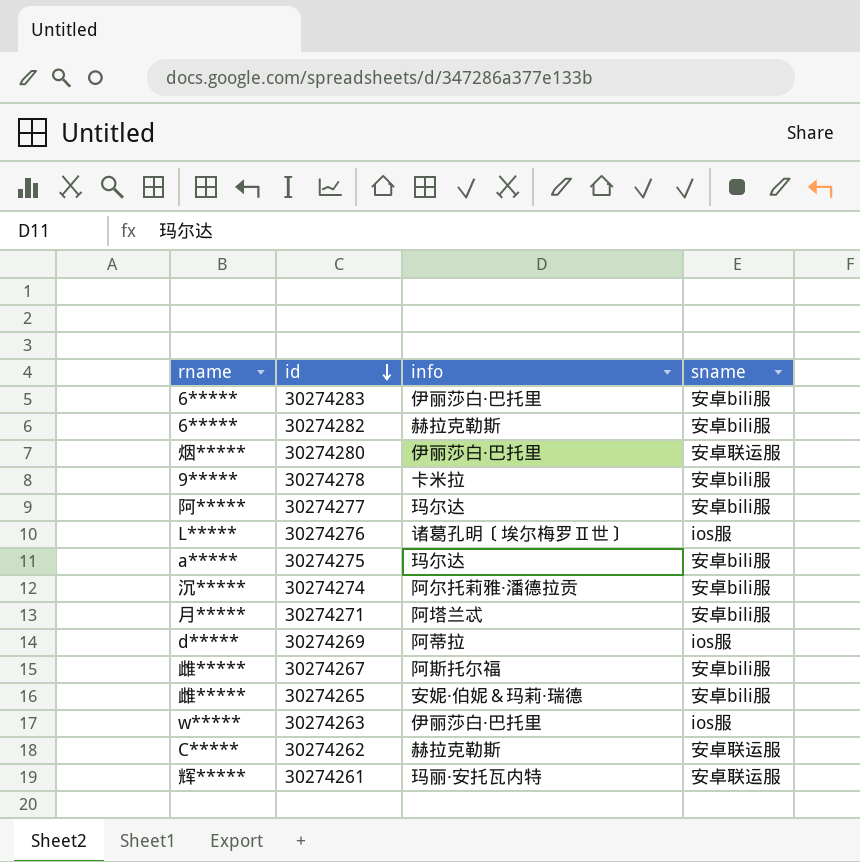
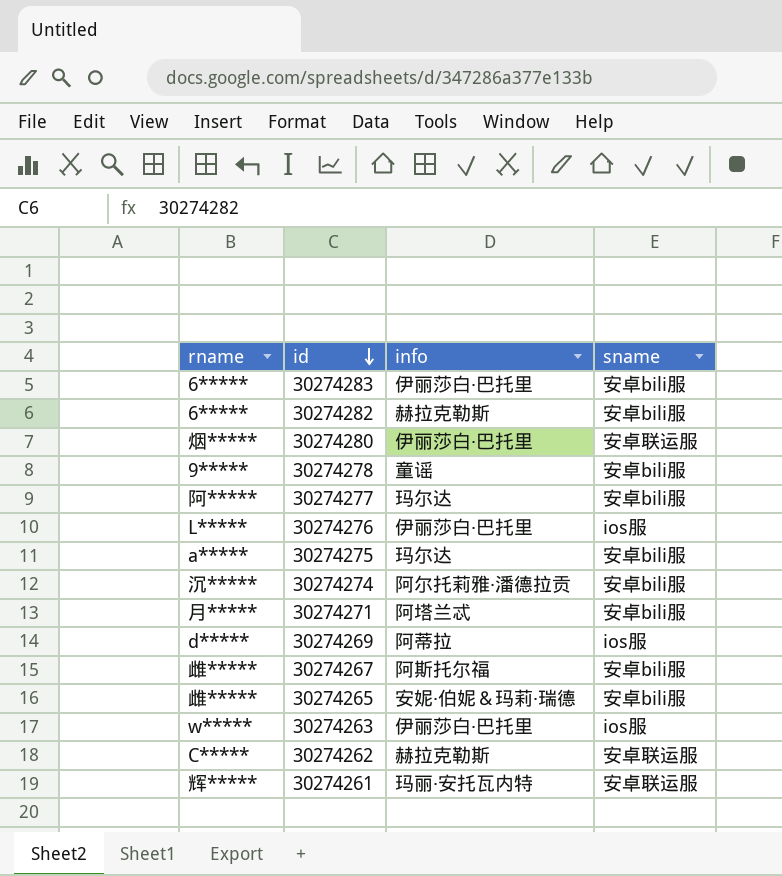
30274278 | info: 卡米拉 -> 童谣
30274276 | info: 诸葛孔明〔埃尔梅罗Ⅱ世〕 -> 伊丽莎白·巴托里

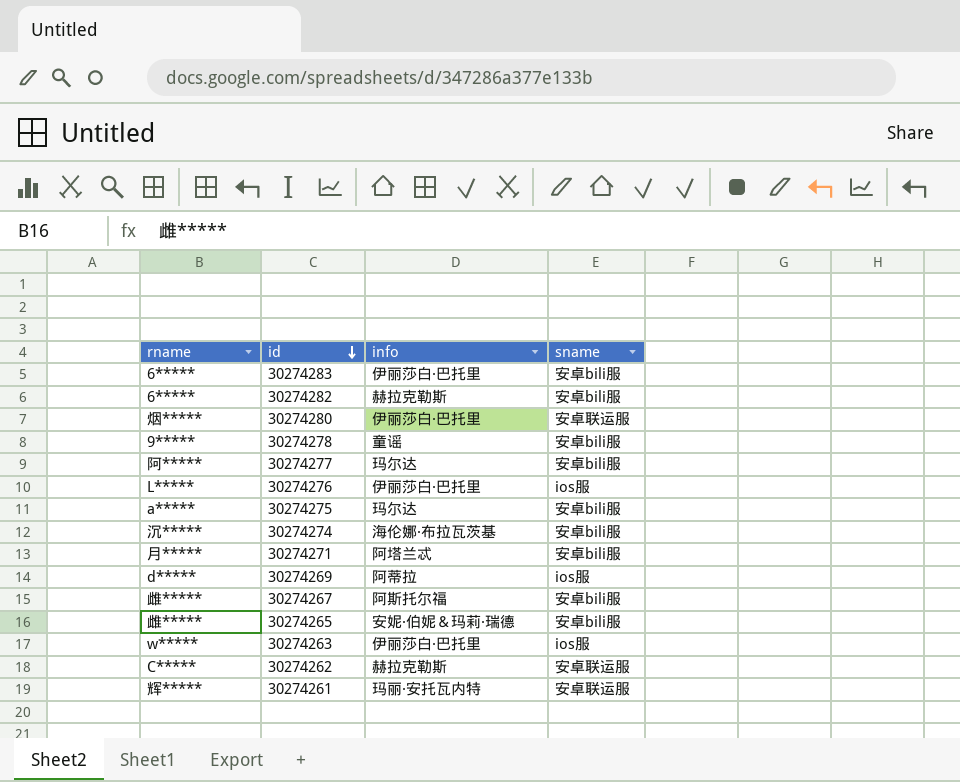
30274274 | info: 阿尔托莉雅·潘德拉贡 -> 海伦娜·布拉瓦茨基

